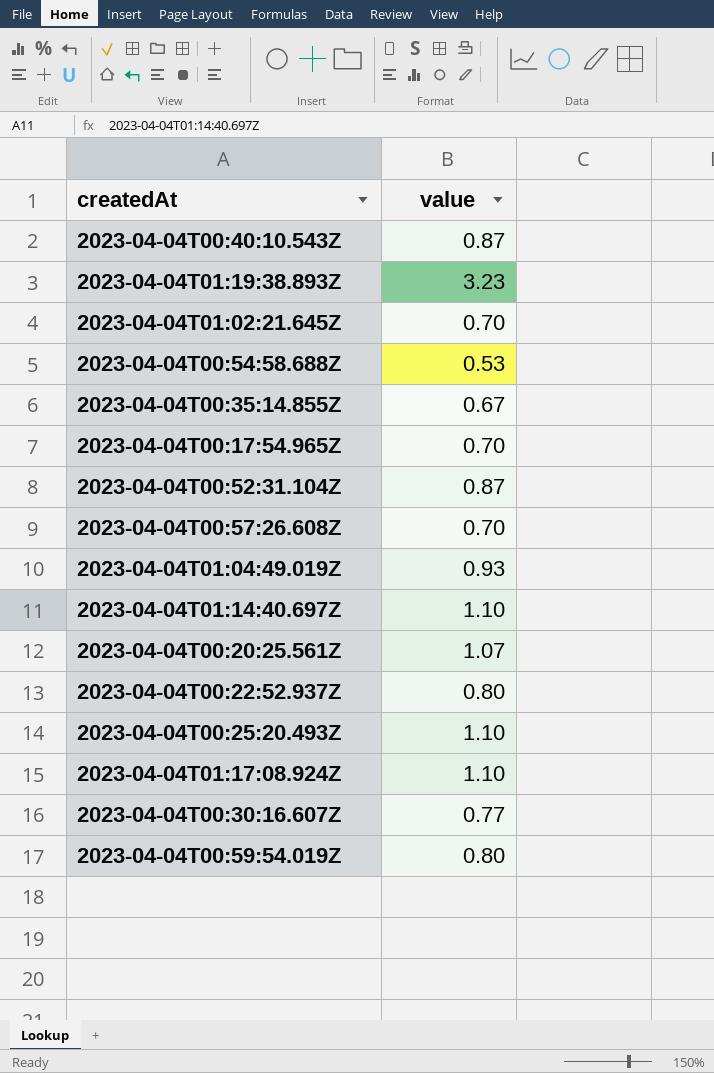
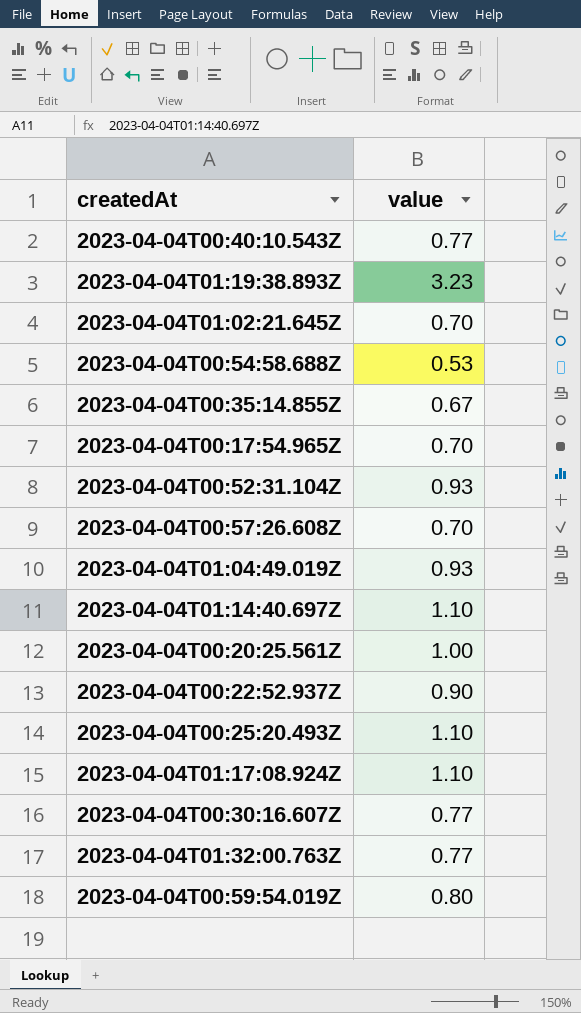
2023-04-04T00:40:10.543Z | value: 0.87 -> 0.77
2023-04-04T00:52:31.104Z | value: 0.87 -> 0.93
2023-04-04T00:20:25.561Z | value: 1.07 -> 1.00
2023-04-04T00:22:52.937Z | value: 0.80 -> 0.90
row 2023-04-04T01:32:00.763Z: none -> 0.77

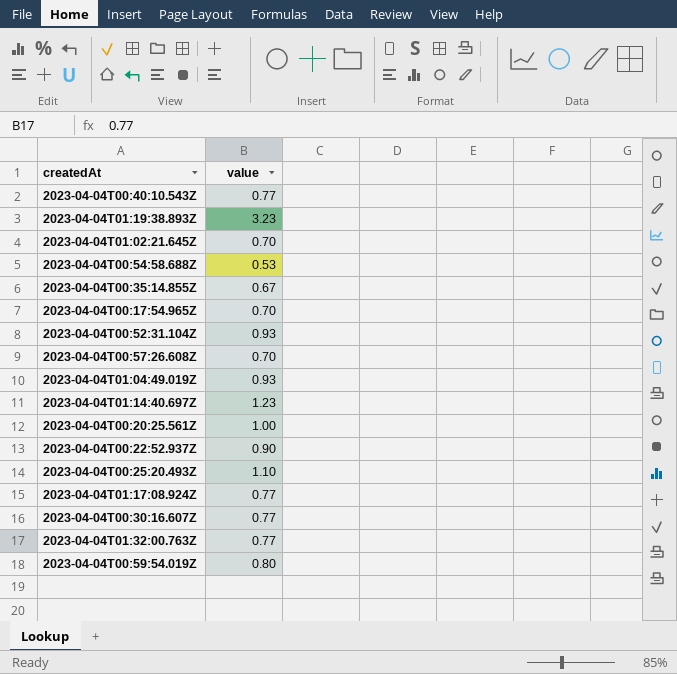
2023-04-04T01:14:40.697Z | value: 1.10 -> 1.23
2023-04-04T01:17:08.924Z | value: 1.10 -> 0.77

